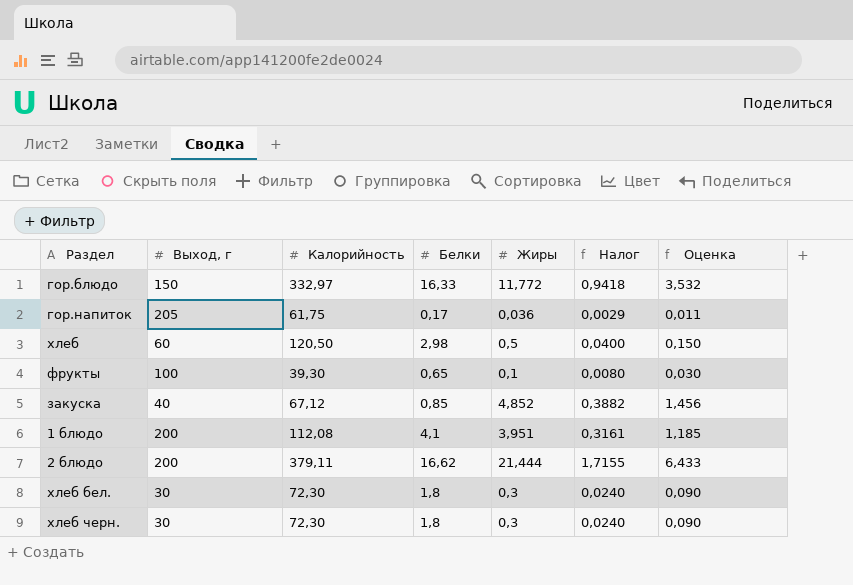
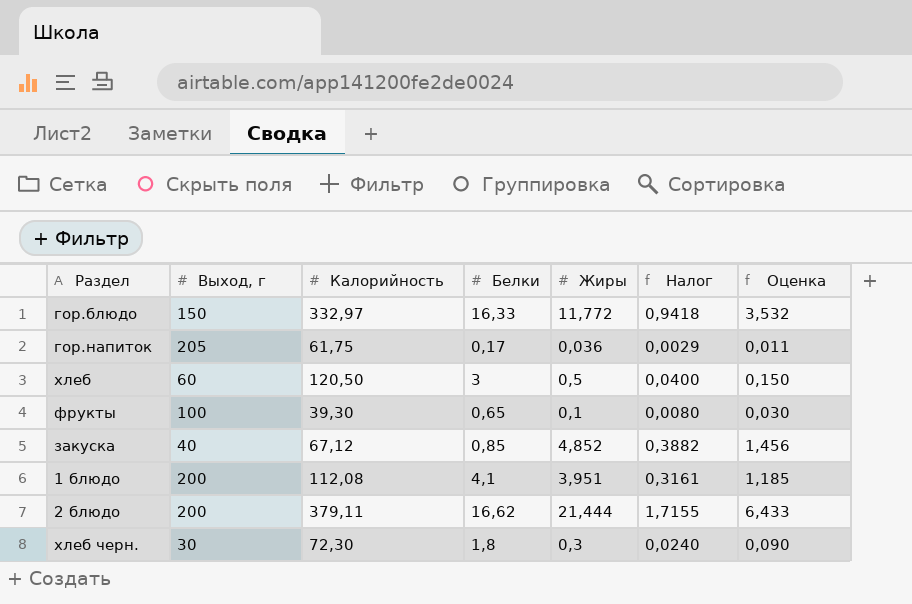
row хлеб бел.: 30 | 72,30 | 1,8 | 0,3 | 0,0240 | 0,090 -> none
хлеб | Белки: 2,98 -> 3

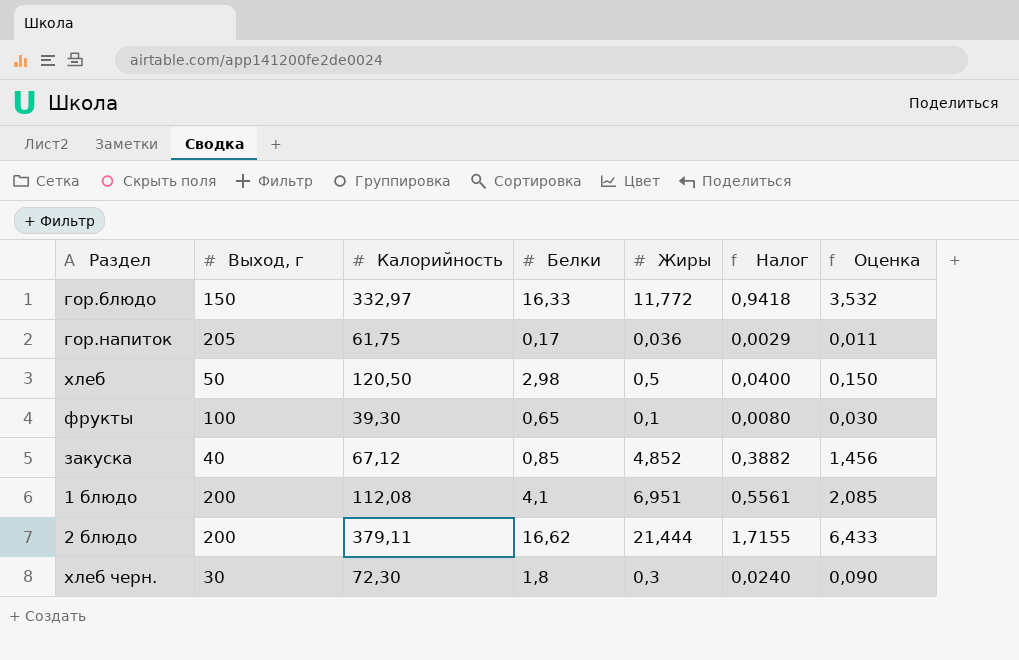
хлеб | Выход, г: 60 -> 50
хлеб | Белки: 3 -> 2,98
1 блюдо | Жиры: 3,951 -> 6,951
1 блюдо | Налог: 0,3161 -> 0,5561
1 блюдо | Оценка: 1,185 -> 2,085

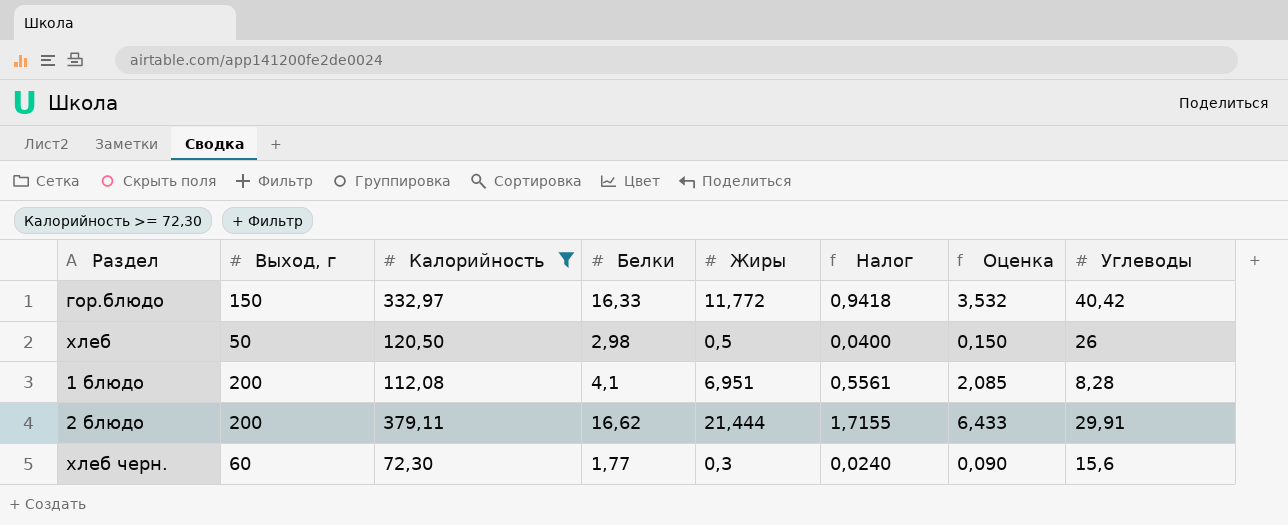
filter: none -> Калорийность >= 72,30
column Углеводы | position: none -> 8
хлеб черн. | Выход, г: 30 -> 60
хлеб черн. | Белки: 1,8 -> 1,77

